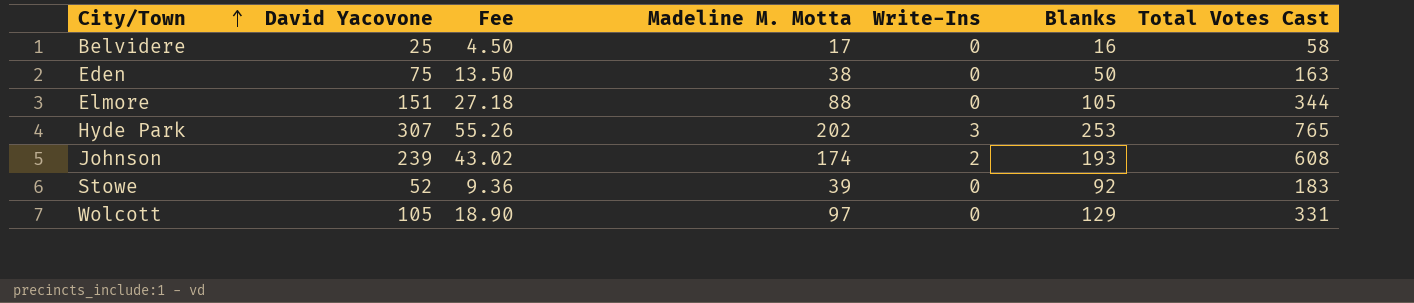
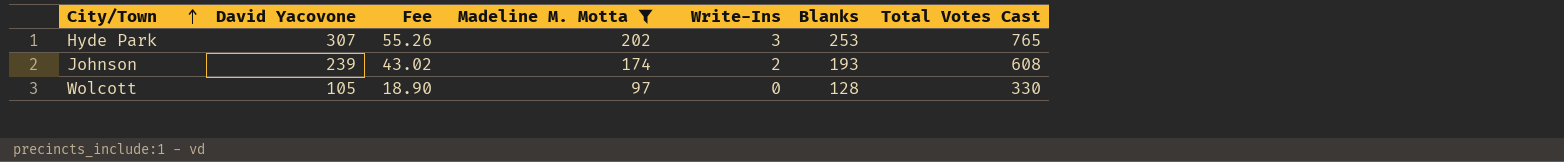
filter: none -> Madeline M. Motta >= 97
Wolcott | Blanks: 129 -> 128
Wolcott | Total Votes Cast: 331 -> 330

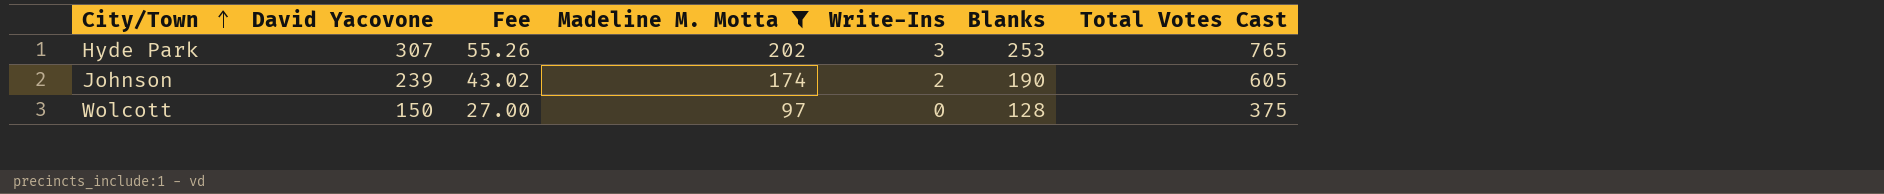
Johnson | Blanks: 193 -> 190
Johnson | Total Votes Cast: 608 -> 605
Wolcott | David Yacovone: 105 -> 150
Wolcott | Fee: 18.90 -> 27.00
Wolcott | Total Votes Cast: 330 -> 375

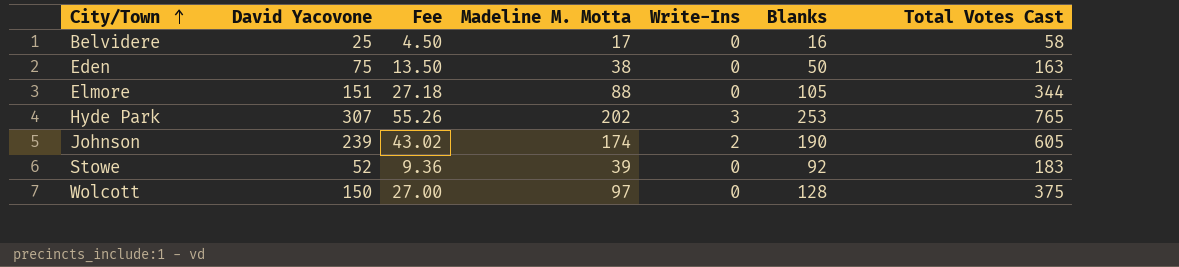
filter: Madeline M. Motta >= 97 -> none

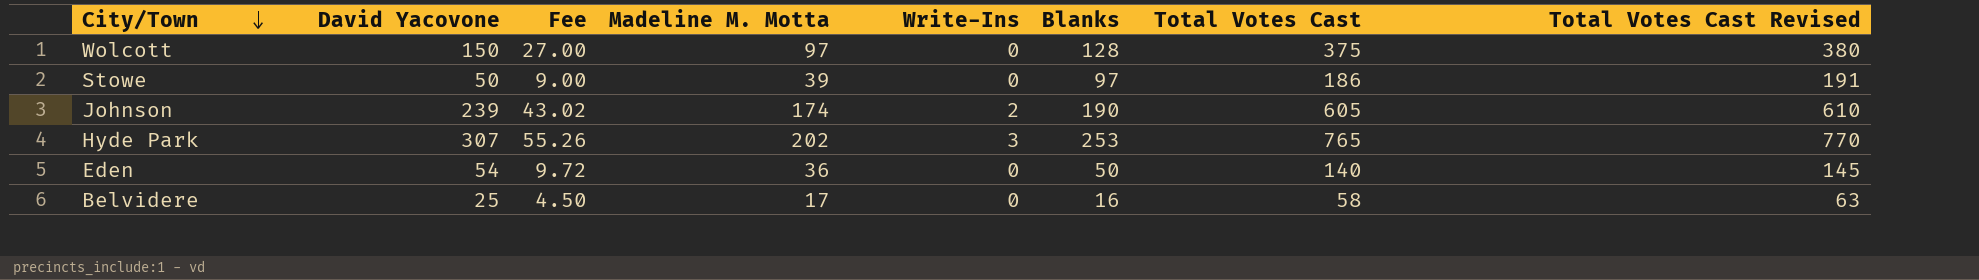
row order: City/Town ascending -> City/Town descending
column Total Votes Cast Revised | formula: none -> [Total Votes Cast] + 5
row Elmore: 151 | 27.18 | 88 | 0 | 105 | 344 -> none
Stowe | David Yacovone: 52 -> 50
Stowe | Fee: 9.36 -> 9.00
Stowe | Blanks: 92 -> 97
Stowe | Total Votes Cast: 183 -> 186
Eden | David Yacovone: 75 -> 54
Eden | Fee: 13.50 -> 9.72
Eden | Madeline M. Motta: 38 -> 36
Eden | Total Votes Cast: 163 -> 140

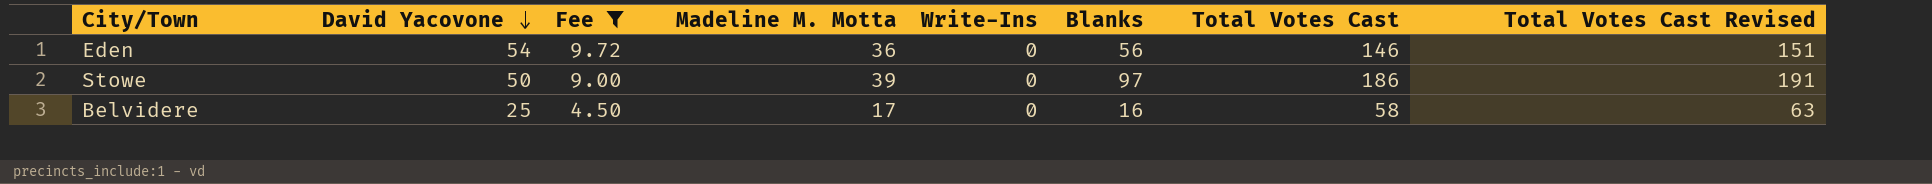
filter: none -> Fee <= 9.72
row order: City/Town descending -> David Yacovone descending
Eden | Blanks: 50 -> 56
Eden | Total Votes Cast: 140 -> 146
Eden | Total Votes Cast Revised: 145 -> 151

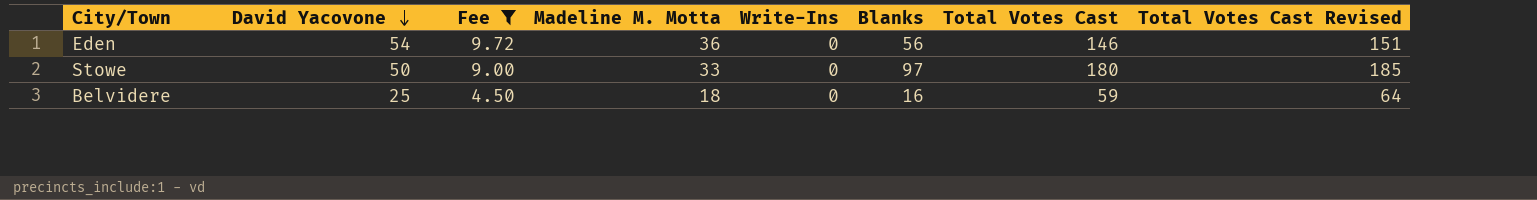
Stowe | Madeline M. Motta: 39 -> 33
Stowe | Total Votes Cast: 186 -> 180
Stowe | Total Votes Cast Revised: 191 -> 185
Belvidere | Madeline M. Motta: 17 -> 18
Belvidere | Total Votes Cast: 58 -> 59
Belvidere | Total Votes Cast Revised: 63 -> 64

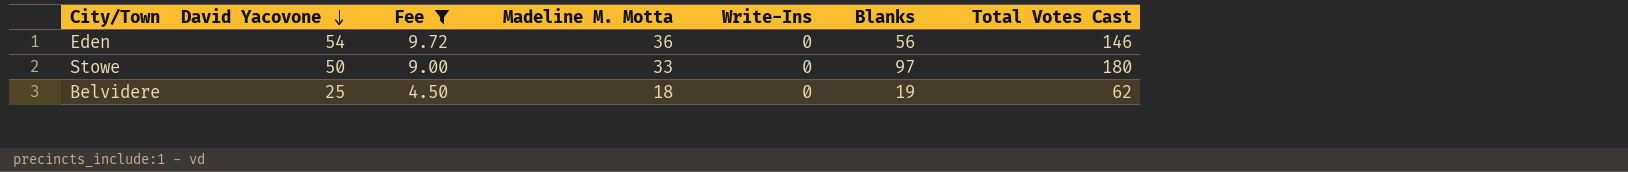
column Total Votes Cast Revised | formula: [Total Votes Cast] + 5 -> none
Belvidere | Blanks: 16 -> 19
Belvidere | Total Votes Cast: 59 -> 62

